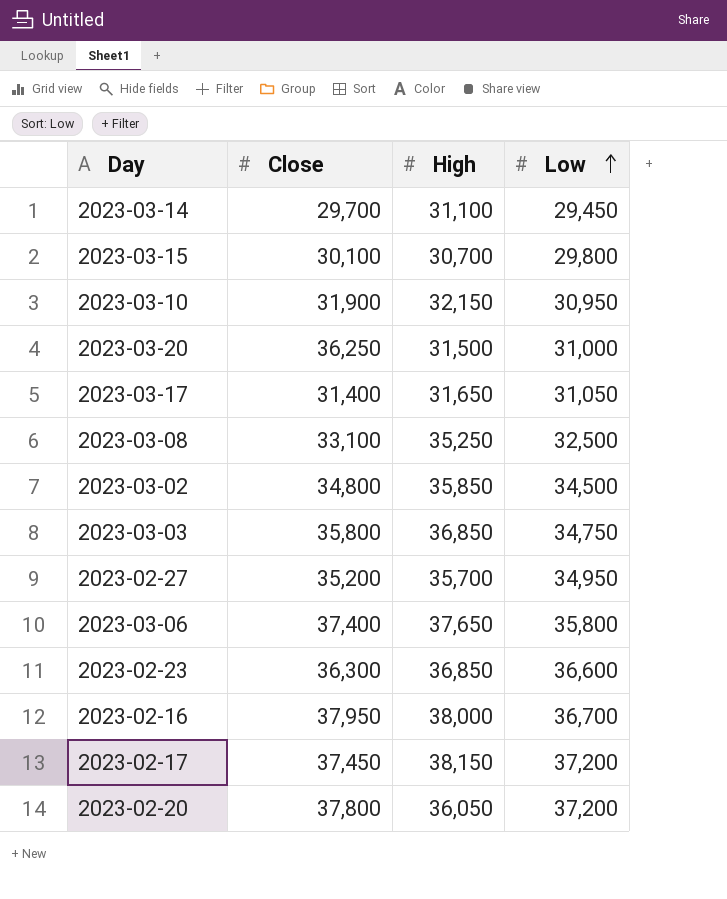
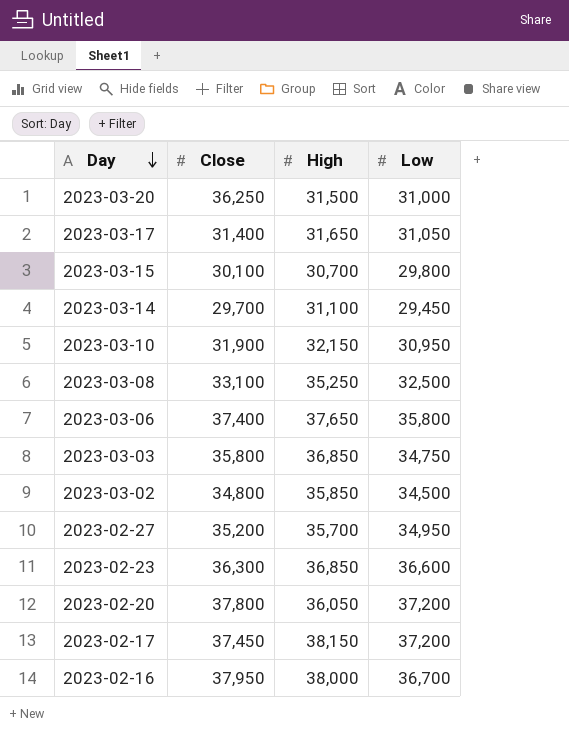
row order: Low ascending -> Day descending

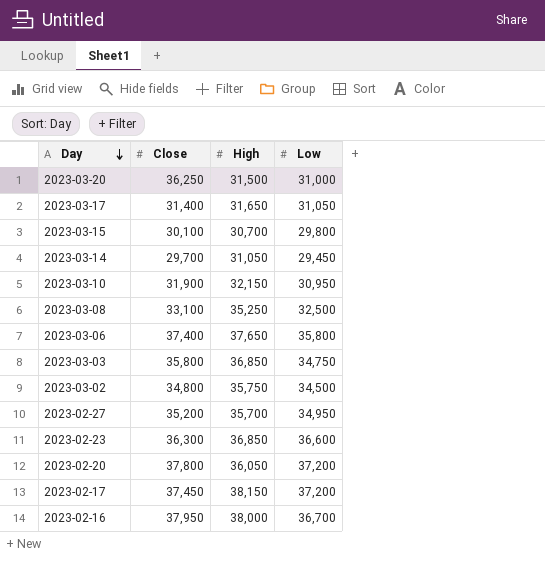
2023-03-14 | High: 31,100 -> 31,050
2023-03-02 | High: 35,850 -> 35,750

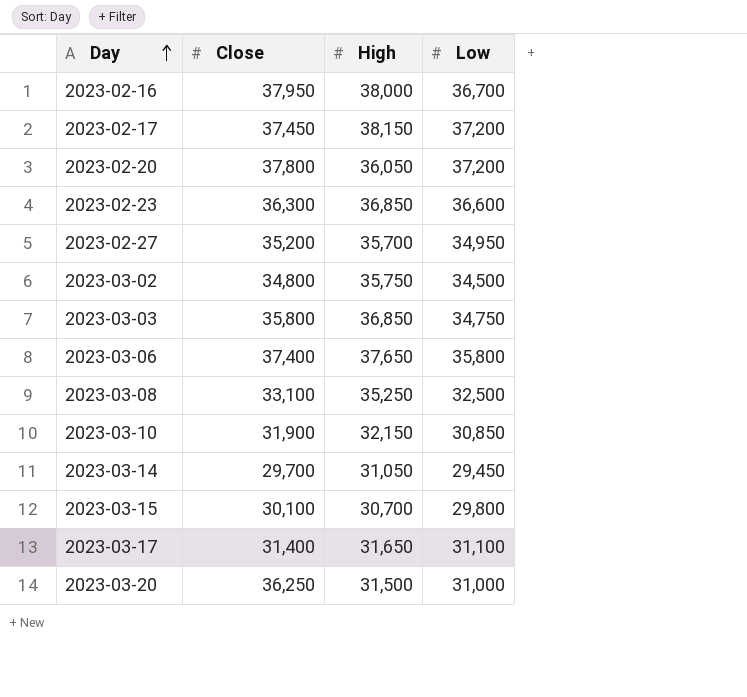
row order: Day descending -> Day ascending
2023-03-10 | Low: 30,950 -> 30,850
2023-03-17 | Low: 31,050 -> 31,100

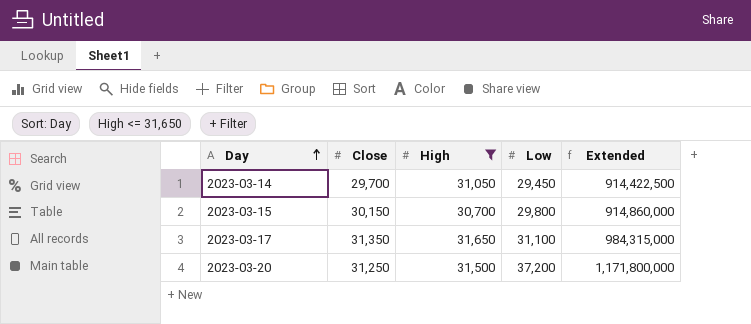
filter: none -> High <= 31,650
column Extended | formula: none -> [High] * [Low]
2023-03-15 | Close: 30,100 -> 30,150
2023-03-17 | Close: 31,400 -> 31,350
2023-03-20 | Close: 36,250 -> 31,250
2023-03-20 | Low: 31,000 -> 37,200

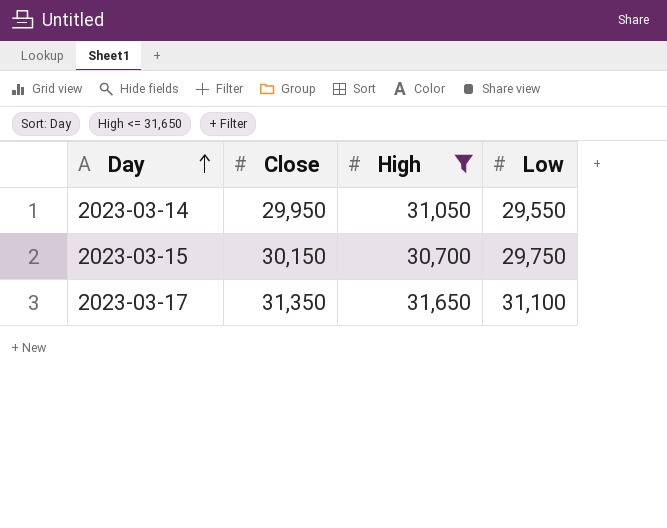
column Extended | formula: [High] * [Low] -> none
row 2023-03-20: 31,250 | 31,500 | 37,200 | 1,171,800,000 -> none
2023-03-14 | Close: 29,700 -> 29,950
2023-03-14 | Low: 29,450 -> 29,550
2023-03-15 | Low: 29,800 -> 29,750

